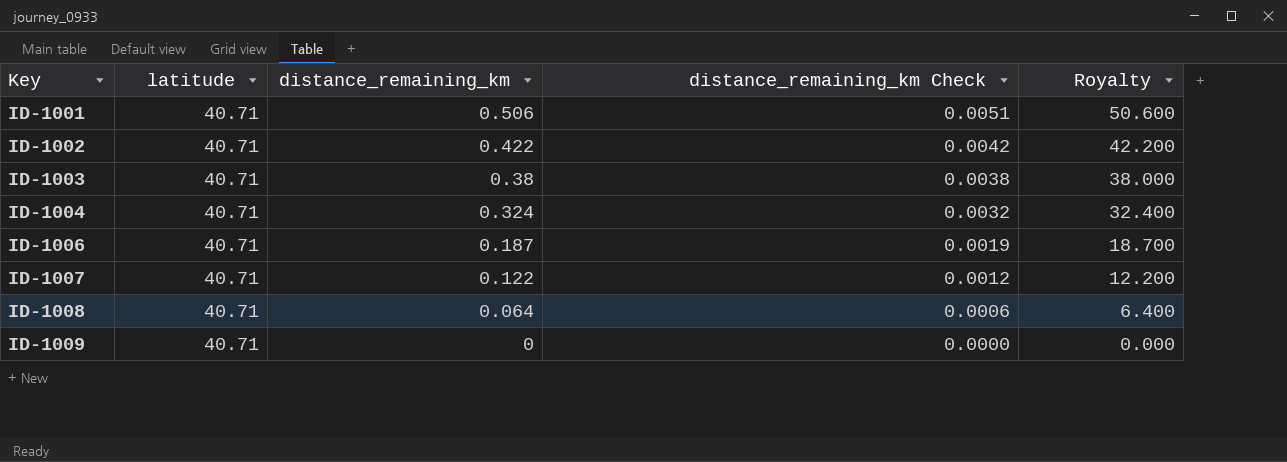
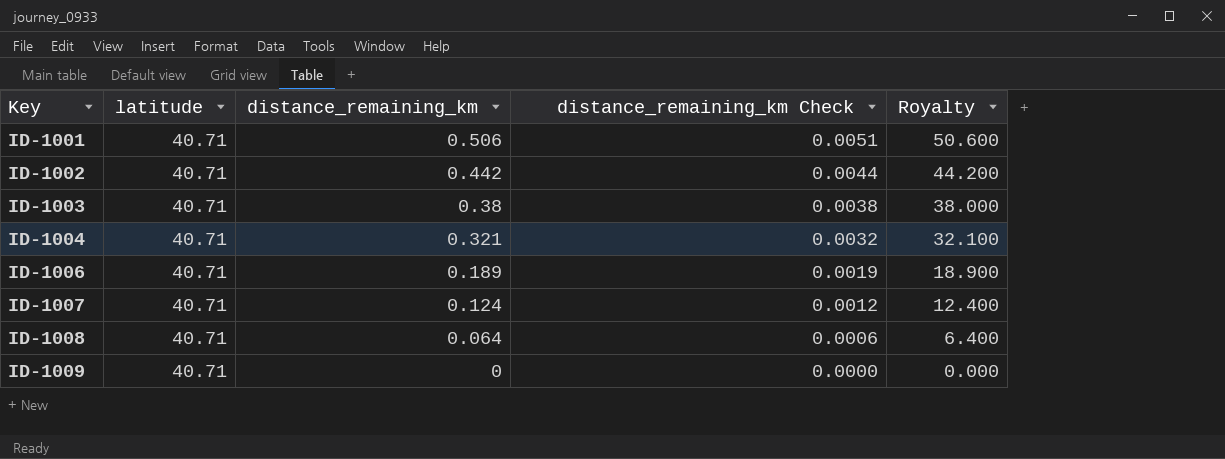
ID-1002 | distance_remaining_km: 0.422 -> 0.442
ID-1002 | distance_remaining_km Check: 0.0042 -> 0.0044
ID-1002 | Royalty: 42.200 -> 44.200
ID-1004 | distance_remaining_km: 0.324 -> 0.321
ID-1004 | Royalty: 32.400 -> 32.100
ID-1006 | distance_remaining_km: 0.187 -> 0.189
ID-1006 | Royalty: 18.700 -> 18.900
ID-1007 | distance_remaining_km: 0.122 -> 0.124
ID-1007 | Royalty: 12.200 -> 12.400

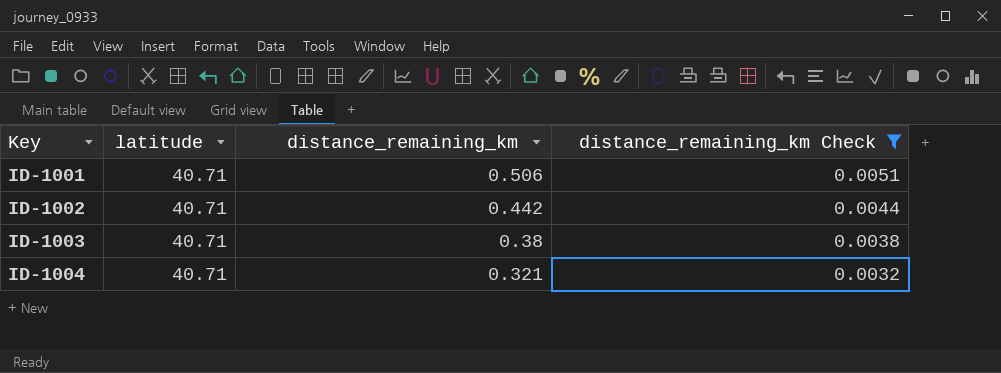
filter: none -> distance_remaining_km Check >= 0.0032
column Royalty | formula: [distance_remaining_km] * 100 -> none

